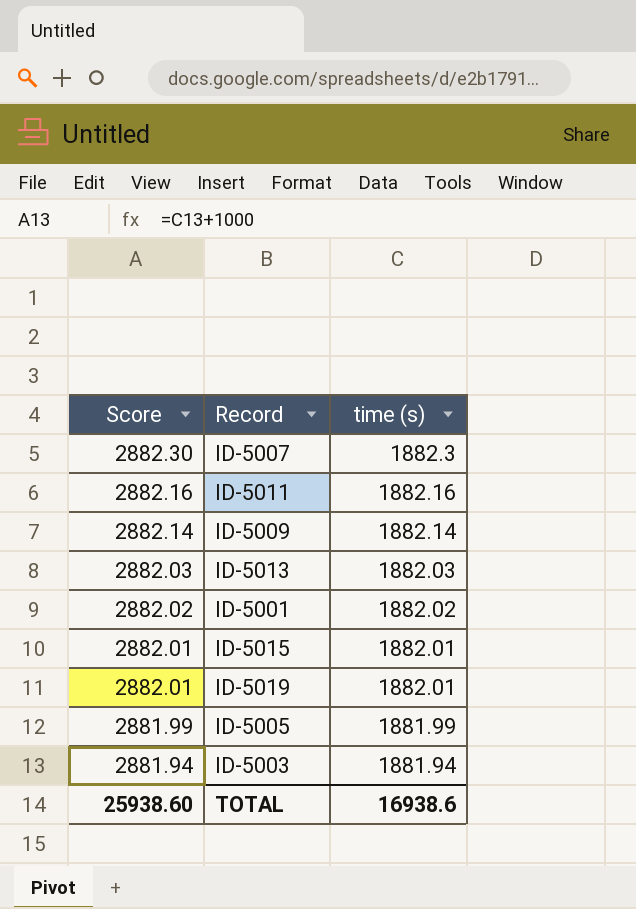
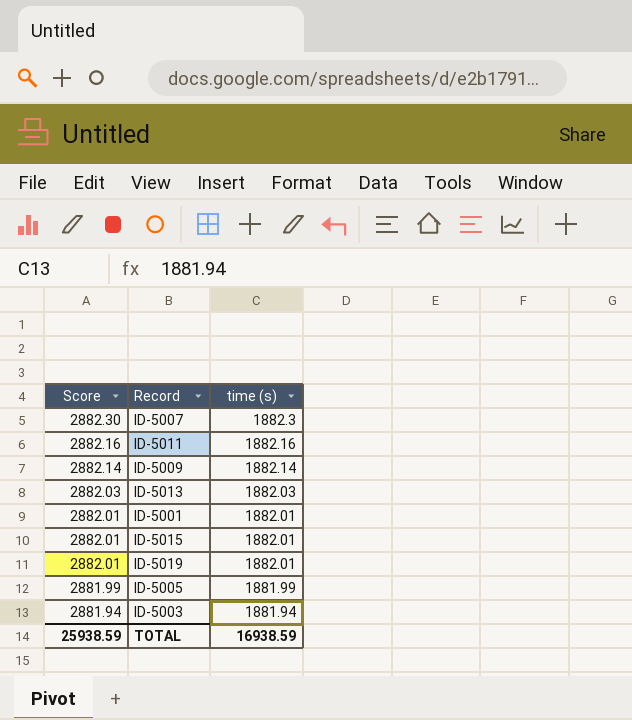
ID-5001 | Score: 2882.02 -> 2882.01
ID-5001 | time (s): 1882.02 -> 1882.01
TOTAL | Score: 25938.60 -> 25938.59
TOTAL | time (s): 16938.6 -> 16938.59

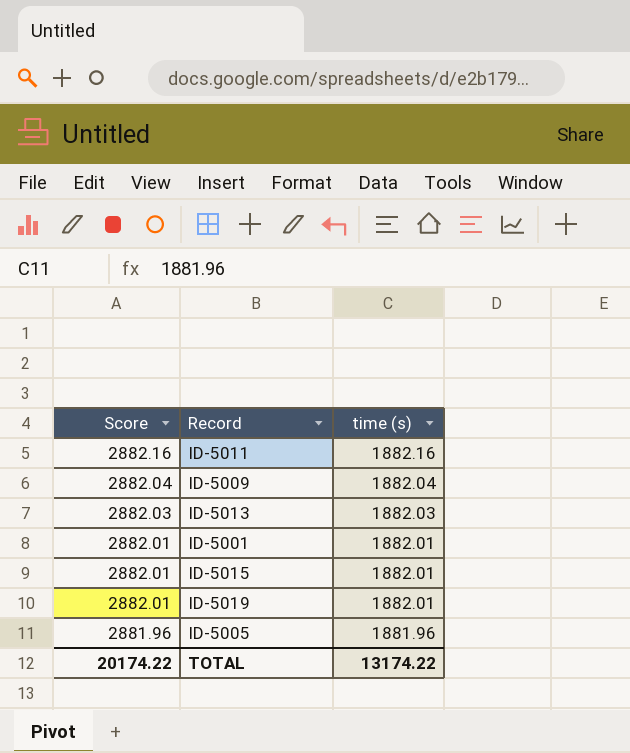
row ID-5007: 2882.30 | 1882.3 -> none
row ID-5003: 2881.94 | 1881.94 -> none
ID-5009 | Score: 2882.14 -> 2882.04
ID-5009 | time (s): 1882.14 -> 1882.04
ID-5005 | Score: 2881.99 -> 2881.96
ID-5005 | time (s): 1881.99 -> 1881.96
TOTAL | Score: 25938.59 -> 20174.22
TOTAL | time (s): 16938.59 -> 13174.22

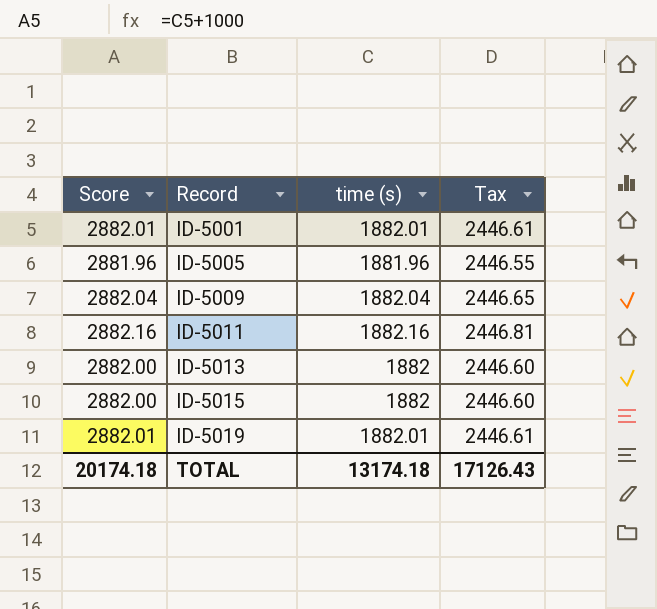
row order: Score descending -> Record ascending
column Tax | formula: none -> [time (s)] * 1.3
ID-5013 | Score: 2882.03 -> 2882.00
ID-5013 | time (s): 1882.03 -> 1882
ID-5015 | Score: 2882.01 -> 2882.00
ID-5015 | time (s): 1882.01 -> 1882
TOTAL | Score: 20174.22 -> 20174.18
TOTAL | time (s): 13174.22 -> 13174.18

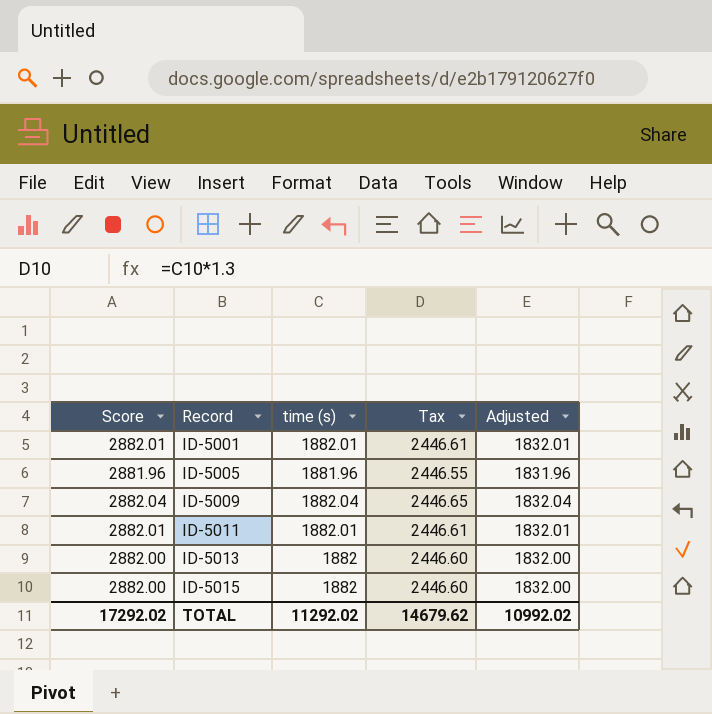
column Adjusted | formula: none -> [time (s)] - 50
row ID-5019: 2882.01 | 1882.01 | 2446.61 -> none
ID-5011 | Score: 2882.16 -> 2882.01
ID-5011 | time (s): 1882.16 -> 1882.01
ID-5011 | Tax: 2446.81 -> 2446.61
TOTAL | Score: 20174.18 -> 17292.02
TOTAL | time (s): 13174.18 -> 11292.02
TOTAL | Tax: 17126.43 -> 14679.62

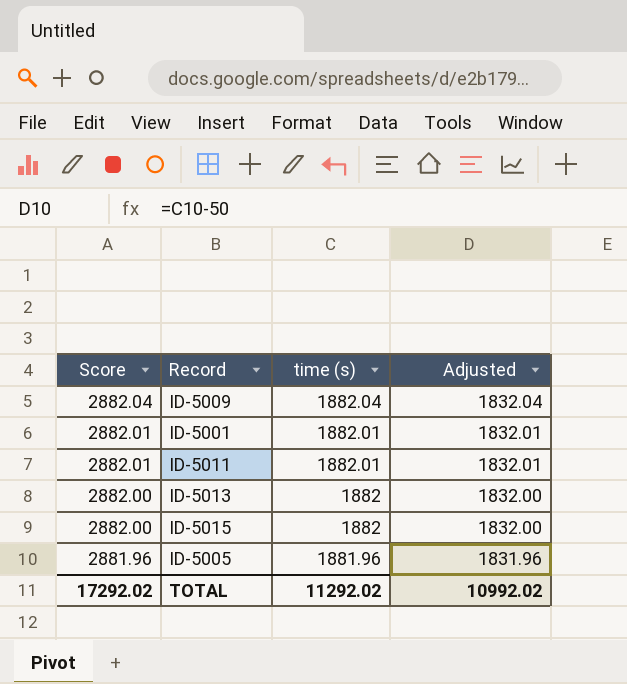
row order: Record ascending -> Score descending
column Tax | formula: [time (s)] * 1.3 -> none

